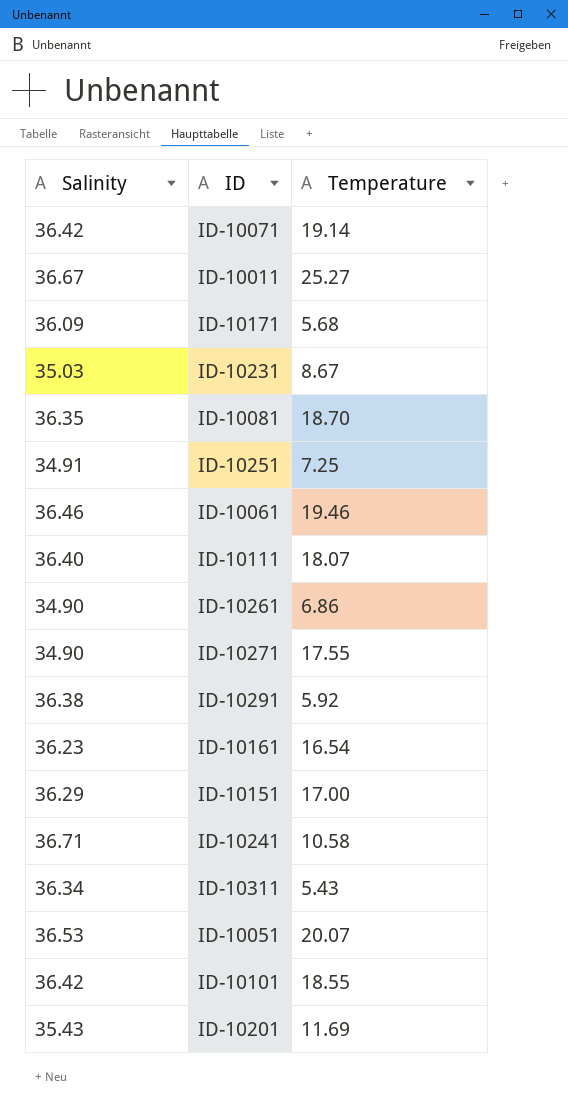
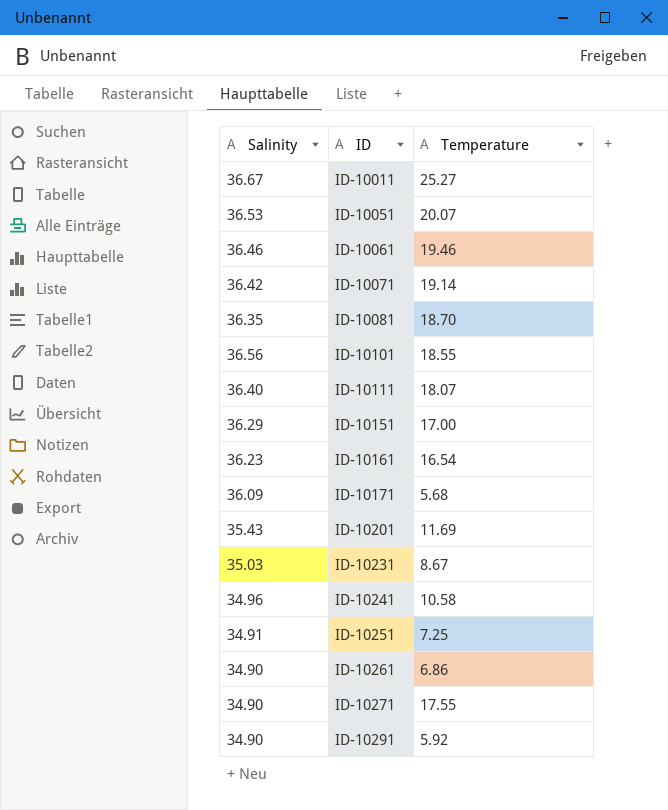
row order: none -> ID ascending
row ID-10311: 36.34 | 5.43 -> none
ID-10101 | Salinity: 36.42 -> 36.56
ID-10241 | Salinity: 36.71 -> 34.96
ID-10291 | Salinity: 36.38 -> 34.90

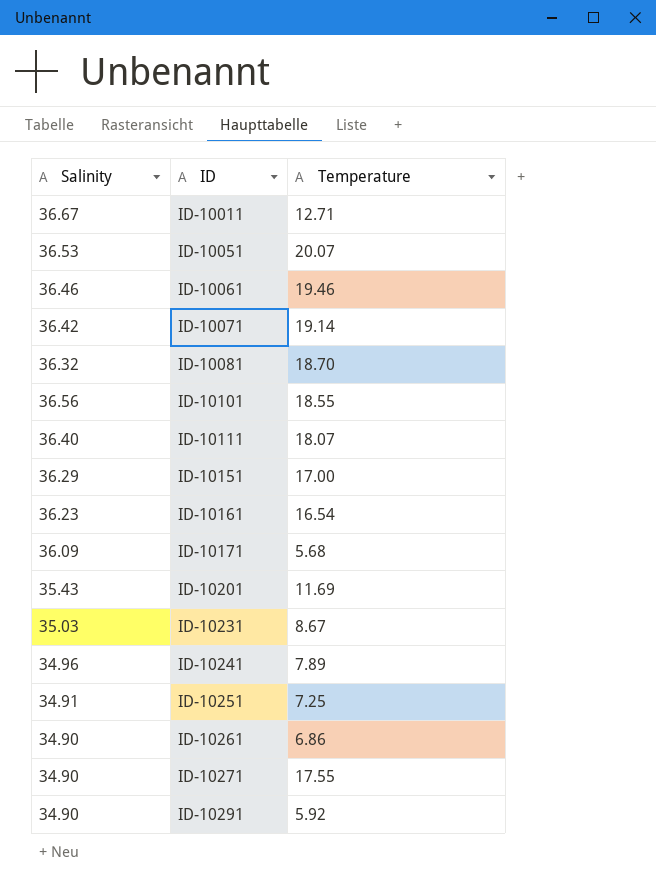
ID-10011 | Temperature: 25.27 -> 12.71
ID-10081 | Salinity: 36.35 -> 36.32
ID-10241 | Temperature: 10.58 -> 7.89

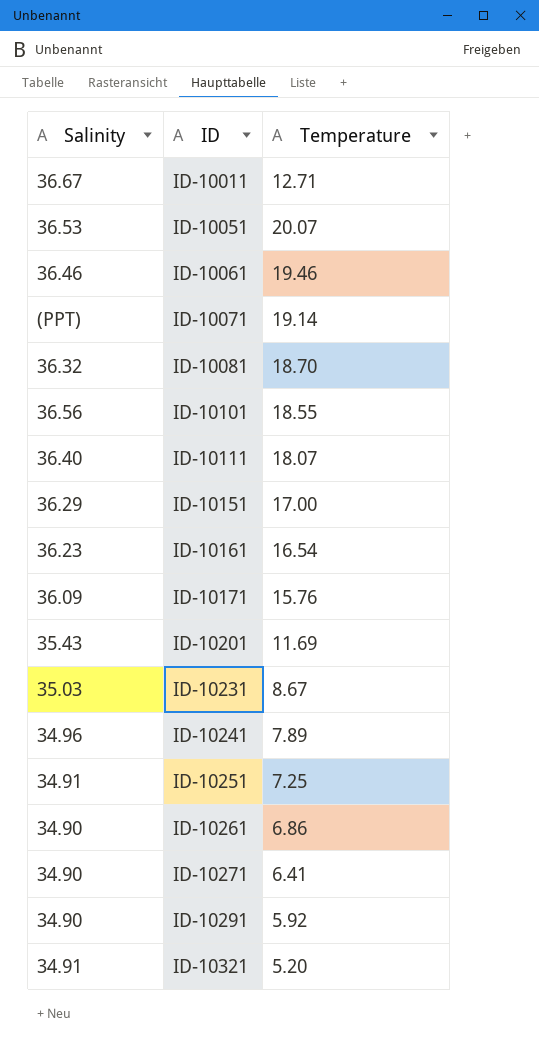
ID-10071 | Salinity: 36.42 -> (PPT)
ID-10171 | Temperature: 5.68 -> 15.76
ID-10271 | Temperature: 17.55 -> 6.41
row ID-10321: none -> 34.91 | 5.20

